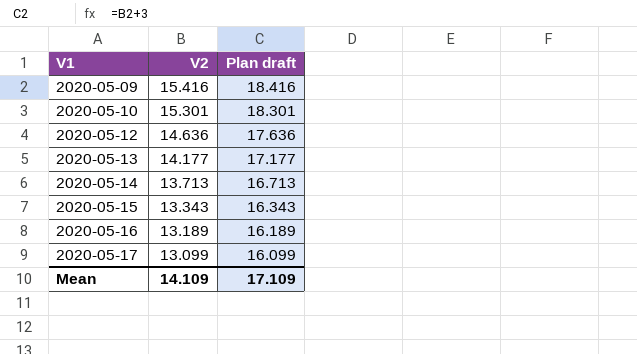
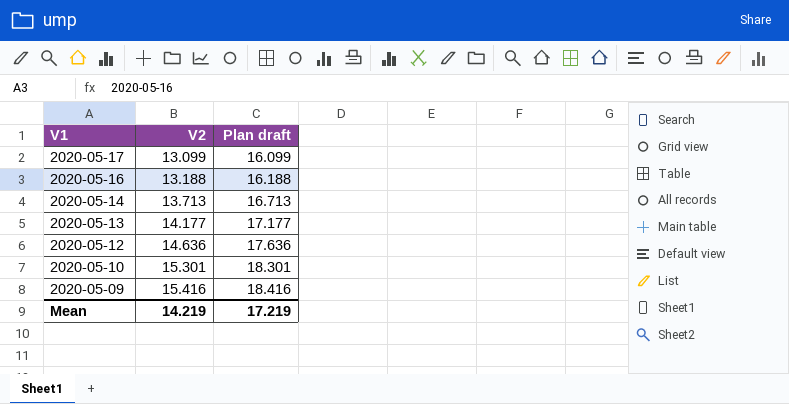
row order: V1 ascending -> V1 descending
row 2020-05-15: 13.343 | 16.343 -> none
2020-05-16 | V2: 13.189 -> 13.188
2020-05-16 | Plan draft: 16.189 -> 16.188
Mean | V2: 14.109 -> 14.219
Mean | Plan draft: 17.109 -> 17.219

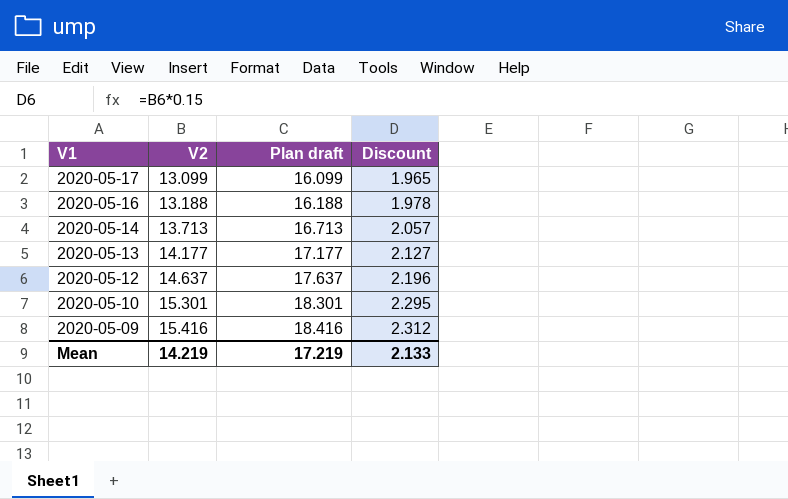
column Discount | formula: none -> [V2] * 0.15
2020-05-12 | V2: 14.636 -> 14.637
2020-05-12 | Plan draft: 17.636 -> 17.637

